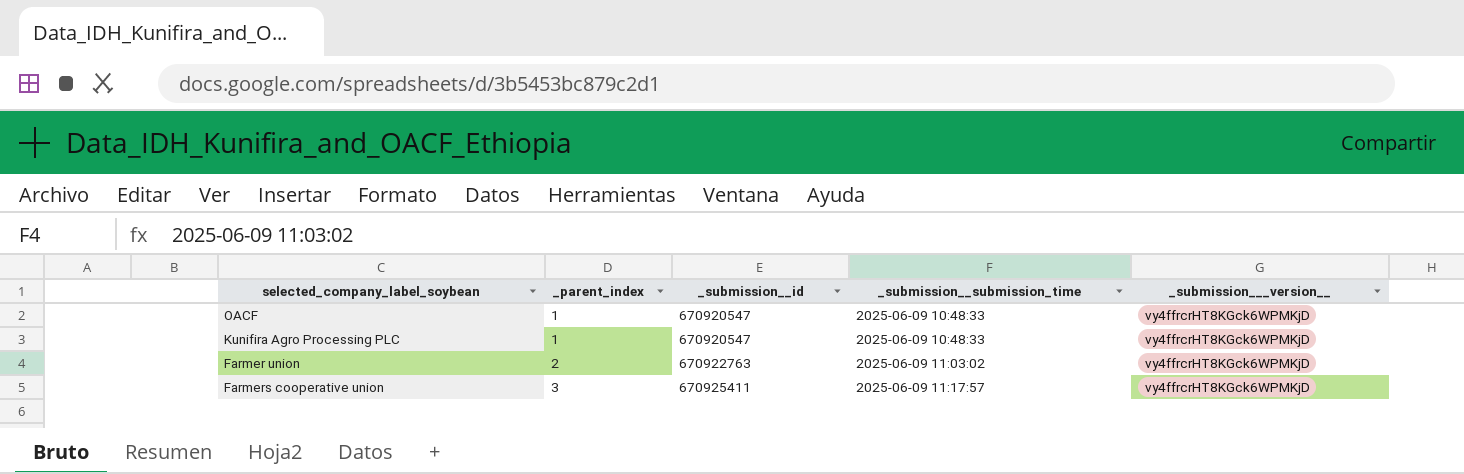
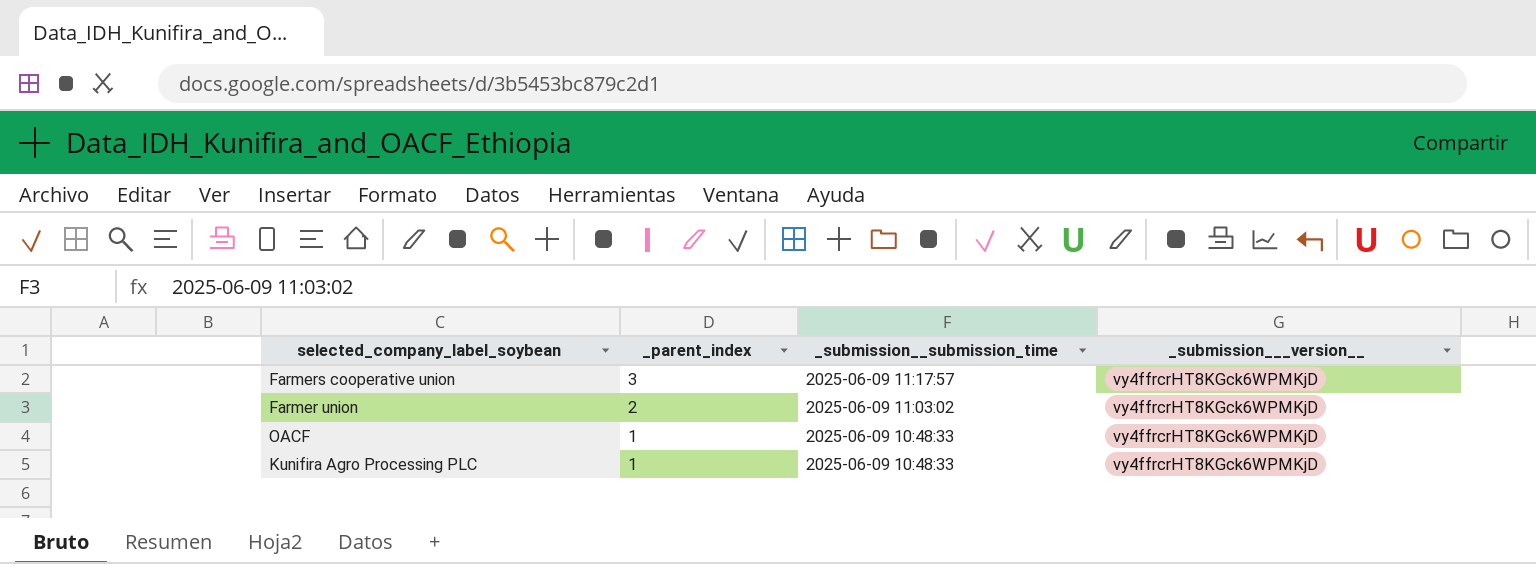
row order: _parent_index ascending -> _parent_index descending
column _submission__id | position: 3 -> none

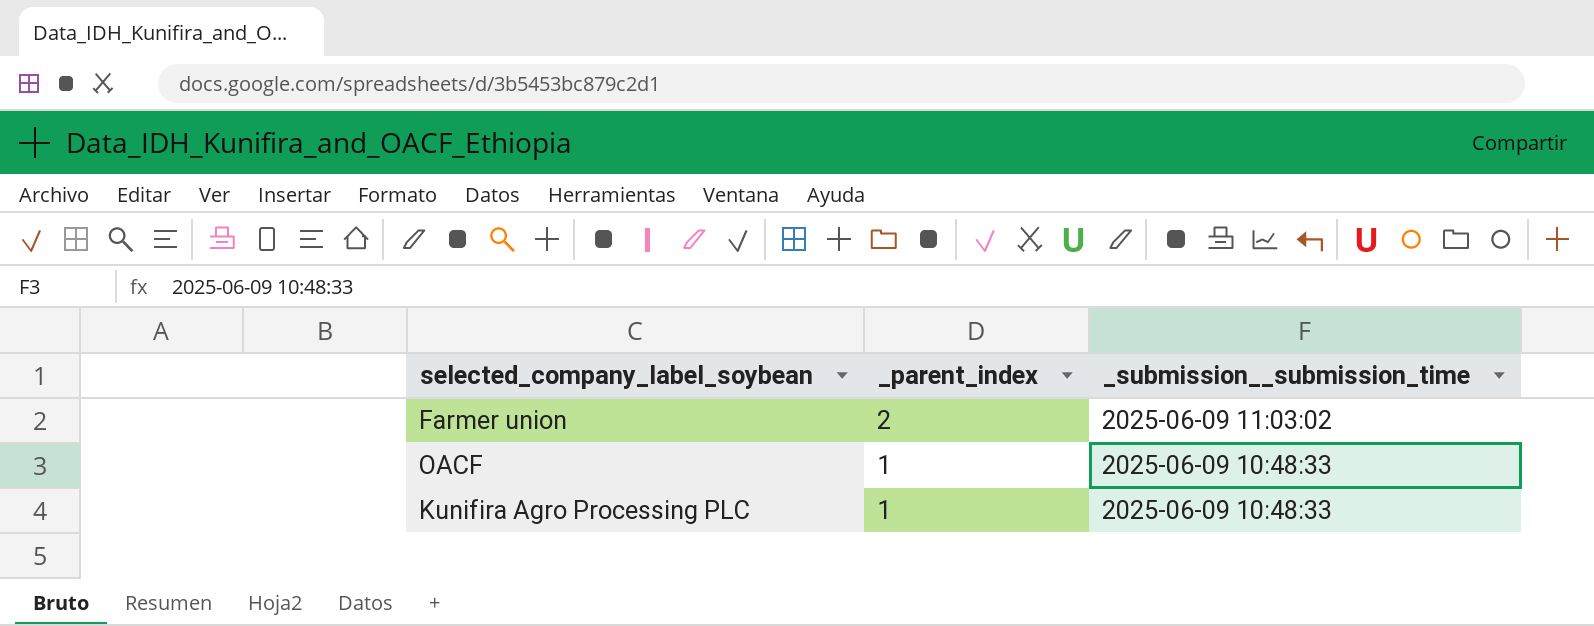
column _submission___version__ | position: 4 -> none
row Farmers cooperative union: 3 | 2025-06-09 11:17:57 | vy4ffrcrHT8KGck6WPMKjD -> none

